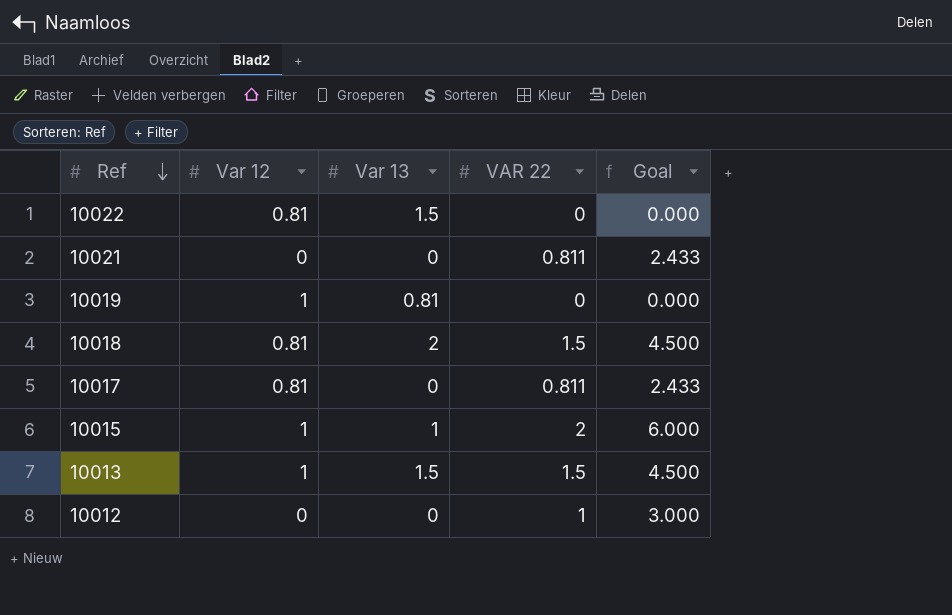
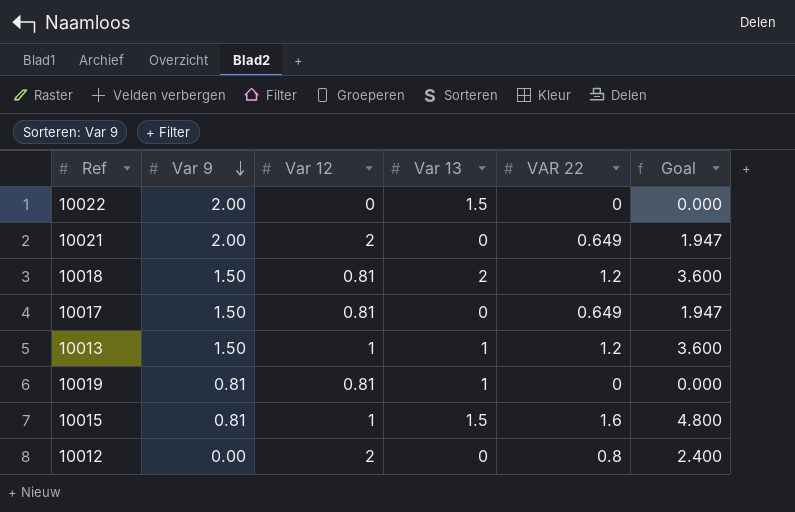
row order: Ref descending -> Var 9 descending
column Var 9 | position: none -> 2
10022 | Var 12: 0.81 -> 0
10021 | Var 12: 0 -> 2
10021 | VAR 22: 0.811 -> 0.649
10021 | Goal: 2.433 -> 1.947
10018 | VAR 22: 1.5 -> 1.2
10018 | Goal: 4.500 -> 3.600
10017 | VAR 22: 0.811 -> 0.649
10017 | Goal: 2.433 -> 1.947
10013 | Var 13: 1.5 -> 1
10013 | VAR 22: 1.5 -> 1.2
10013 | Goal: 4.500 -> 3.600
10019 | Var 12: 1 -> 0.81
10019 | Var 13: 0.81 -> 1
10015 | Var 13: 1 -> 1.5
10015 | VAR 22: 2 -> 1.6
10015 | Goal: 6.000 -> 4.800
10012 | Var 12: 0 -> 2
10012 | VAR 22: 1 -> 0.8
10012 | Goal: 3.000 -> 2.400

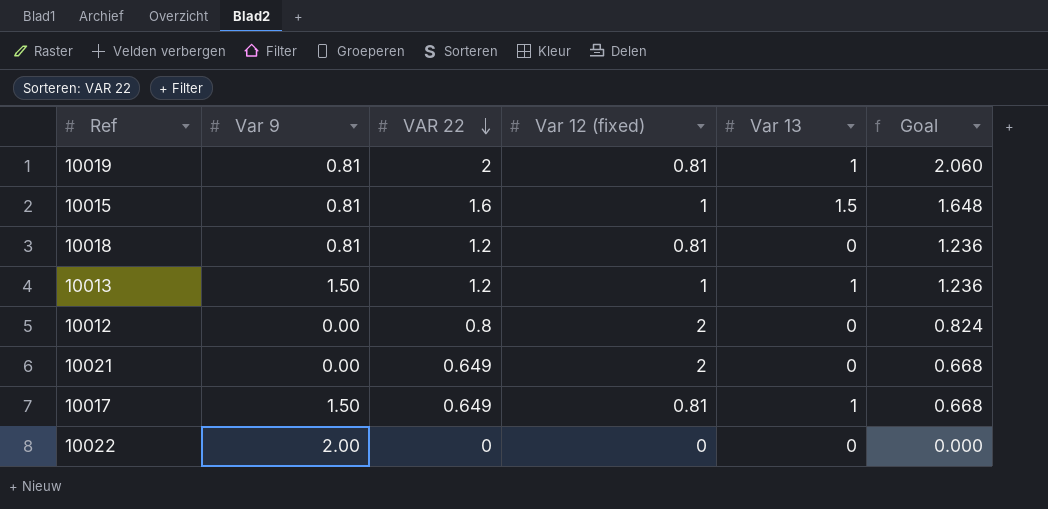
row order: Var 9 descending -> VAR 22 descending
column VAR 22 | position: 5 -> 3
column name: Var 12 -> Var 12 (fixed)
column Goal | formula: [VAR 22] * 3 -> [VAR 22] * 1.03
10019 | VAR 22: 0 -> 2
10018 | Var 9: 1.50 -> 0.81
10018 | Var 13: 2 -> 0
10021 | Var 9: 2.00 -> 0.00
10017 | Var 13: 0 -> 1
10022 | Var 13: 1.5 -> 0

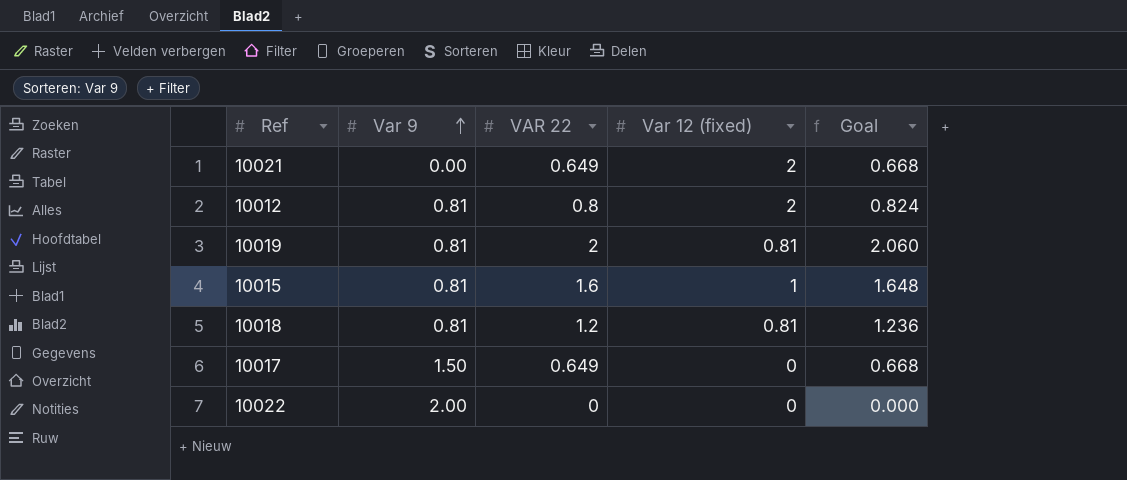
row order: VAR 22 descending -> Var 9 ascending
column Var 13 | position: 5 -> none
row 10013: 1.50 | 1.2 | 1 | 1 | 1.236 -> none
10012 | Var 9: 0.00 -> 0.81
10017 | Var 12 (fixed): 0.81 -> 0

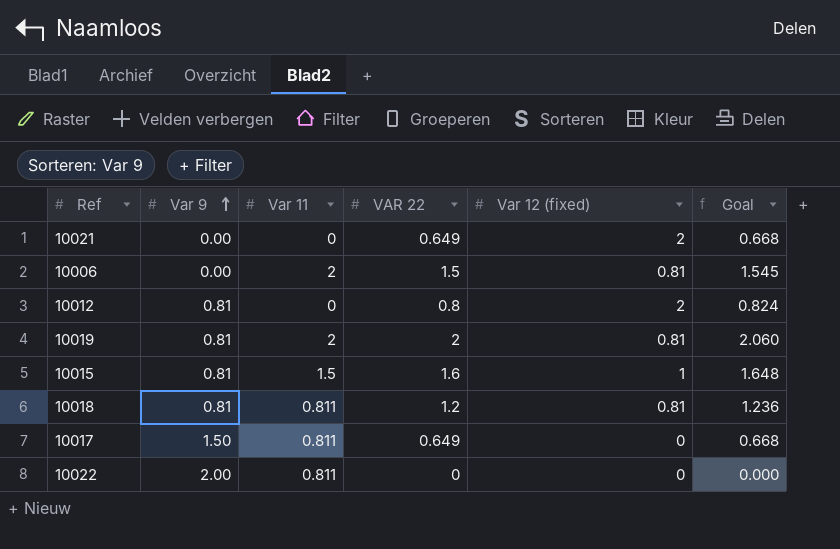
column Var 11 | position: none -> 3
row 10006: none -> 0.00 | 2 | 1.5 | 0.81 | 1.545

